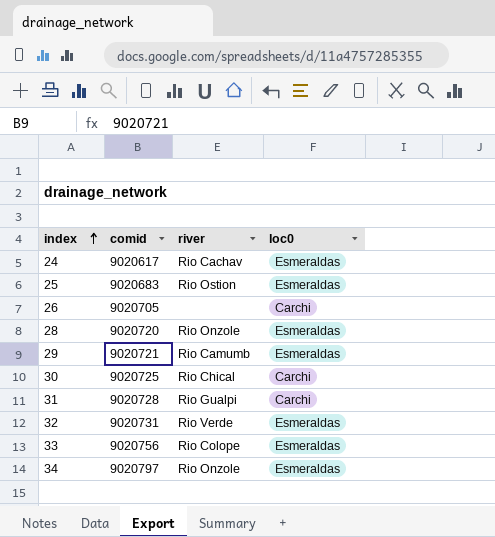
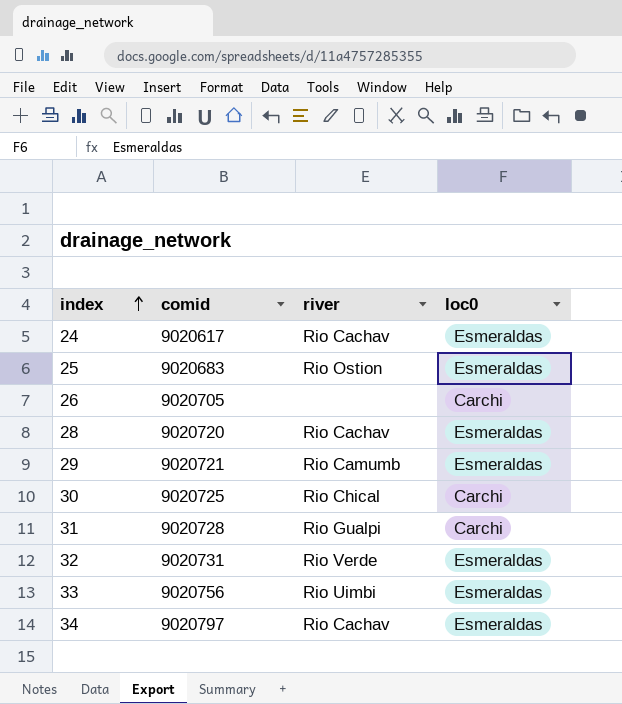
28 | river: Rio Onzole -> Rio Cachav
33 | river: Rio Colope -> Rio Uimbi
34 | river: Rio Onzole -> Rio Cachav

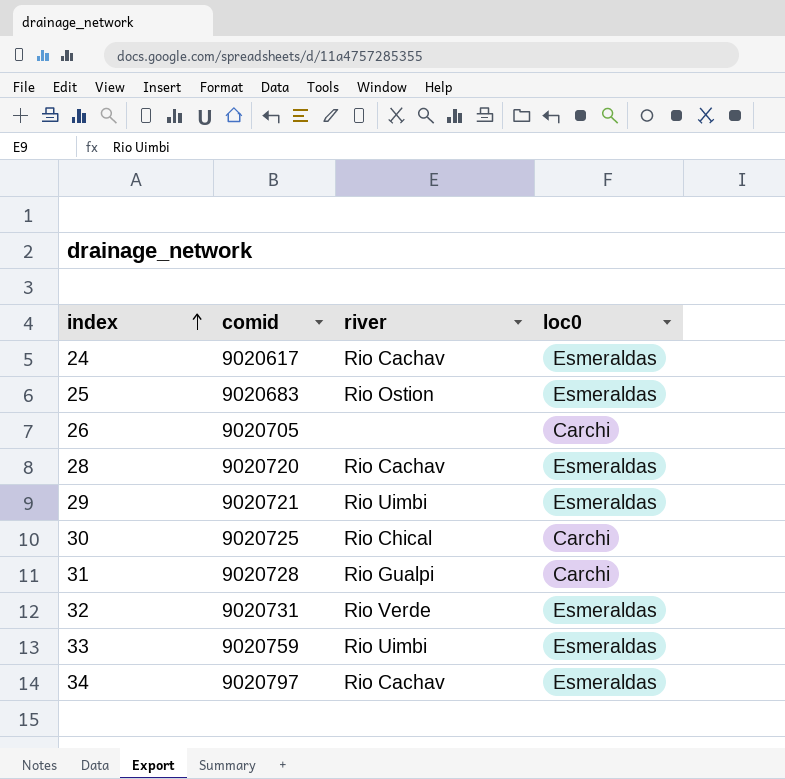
29 | river: Rio Camumb -> Rio Uimbi
33 | comid: 9020756 -> 9020759

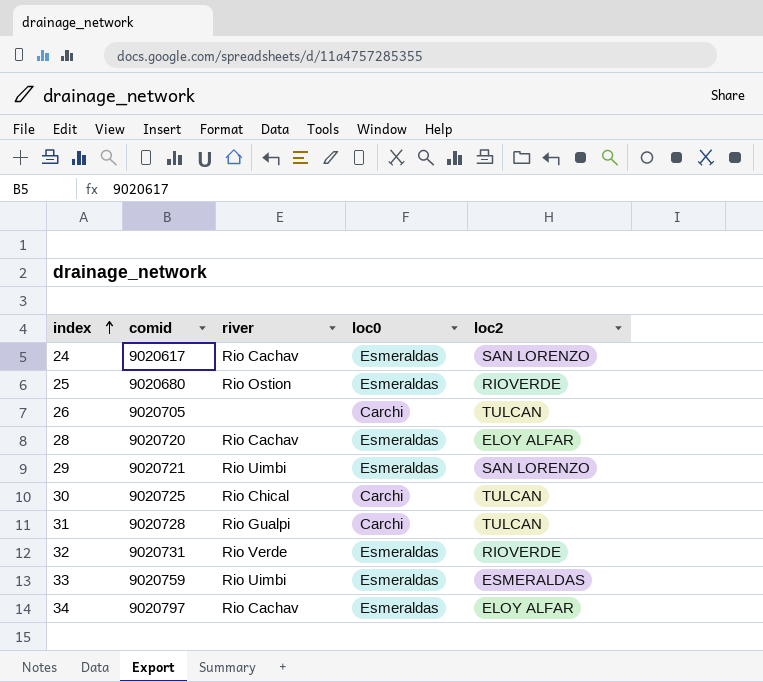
column loc2 | position: none -> 5
25 | comid: 9020683 -> 9020680

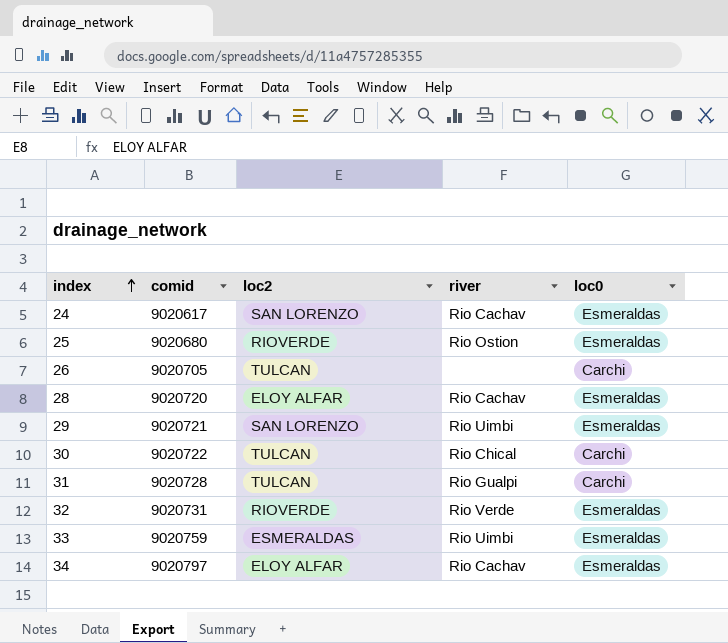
column loc2 | position: 5 -> 3
30 | comid: 9020725 -> 9020722

